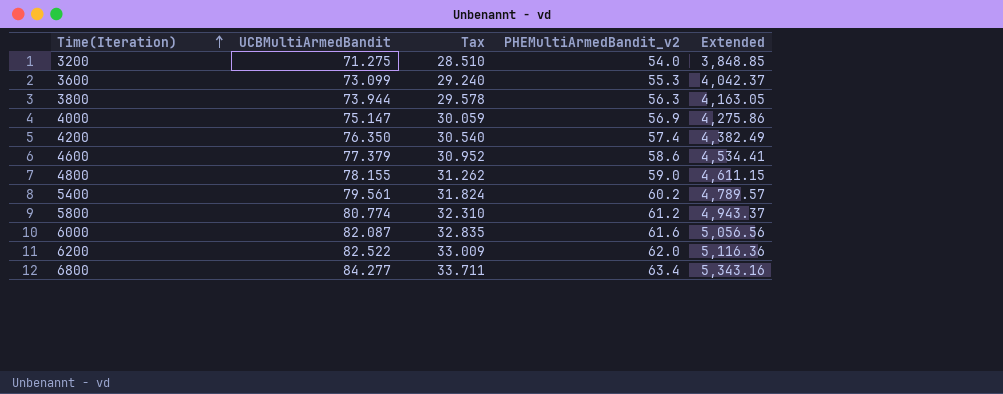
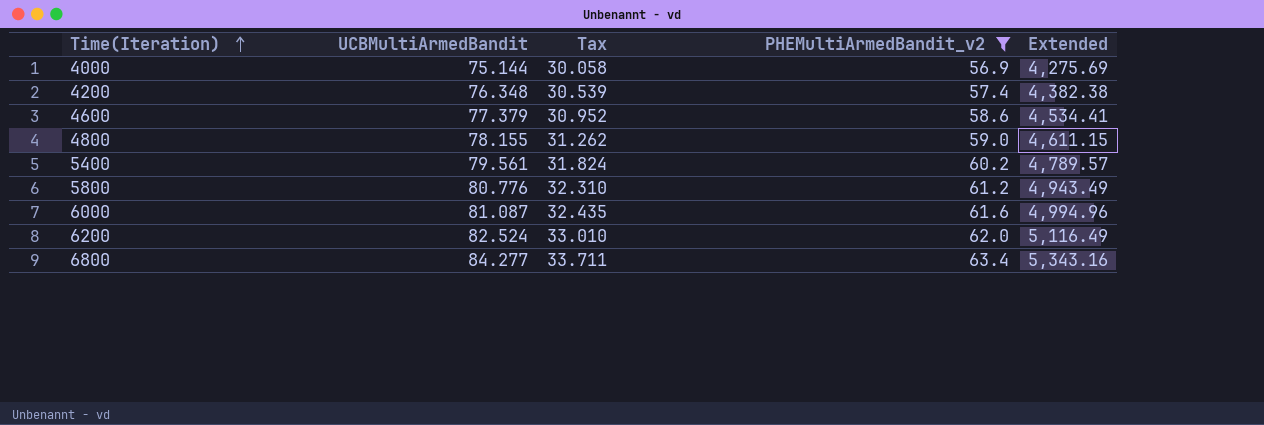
filter: none -> PHEMultiArmedBandit_v2 >= 56.9
4000 | UCBMultiArmedBandit: 75.147 -> 75.144
4000 | Tax: 30.059 -> 30.058
4000 | Extended: 4,275.86 -> 4,275.69
4200 | UCBMultiArmedBandit: 76.350 -> 76.348
4200 | Tax: 30.540 -> 30.539
4200 | Extended: 4,382.49 -> 4,382.38
5800 | UCBMultiArmedBandit: 80.774 -> 80.776
5800 | Extended: 4,943.37 -> 4,943.49
6000 | UCBMultiArmedBandit: 82.087 -> 81.087
6000 | Tax: 32.835 -> 32.435
6000 | Extended: 5,056.56 -> 4,994.96
6200 | UCBMultiArmedBandit: 82.522 -> 82.524
6200 | Tax: 33.009 -> 33.010
6200 | Extended: 5,116.36 -> 5,116.49

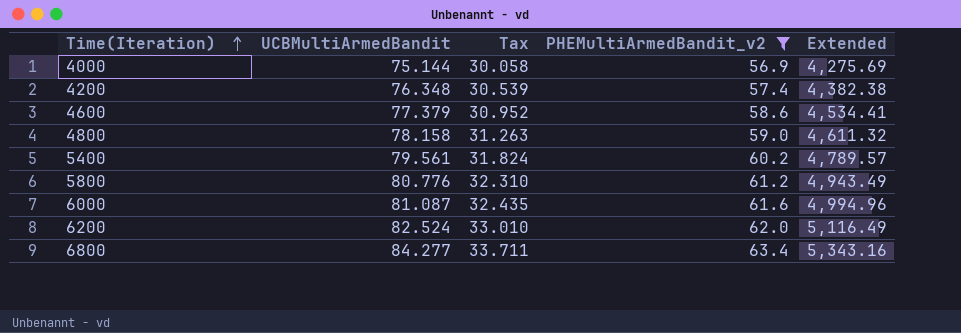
4800 | UCBMultiArmedBandit: 78.155 -> 78.158
4800 | Tax: 31.262 -> 31.263
4800 | Extended: 4,611.15 -> 4,611.32

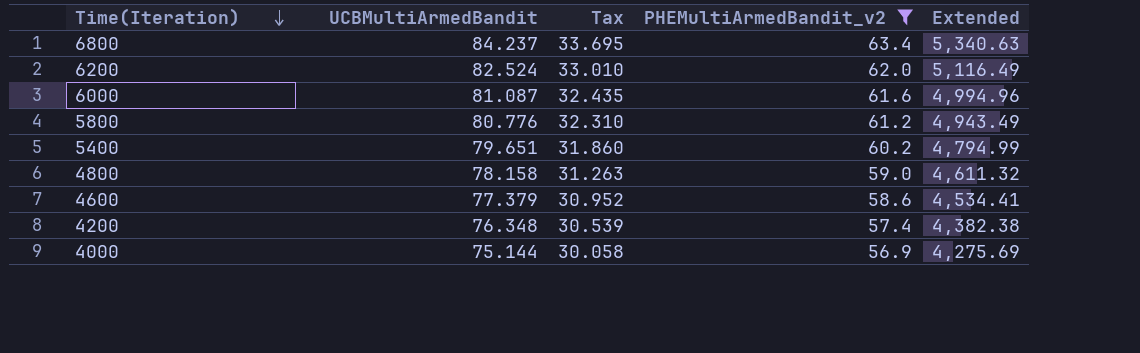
row order: Time(Iteration) ascending -> Time(Iteration) descending
6800 | UCBMultiArmedBandit: 84.277 -> 84.237
6800 | Tax: 33.711 -> 33.695
6800 | Extended: 5,343.16 -> 5,340.63
5400 | UCBMultiArmedBandit: 79.561 -> 79.651
5400 | Tax: 31.824 -> 31.860
5400 | Extended: 4,789.57 -> 4,794.99

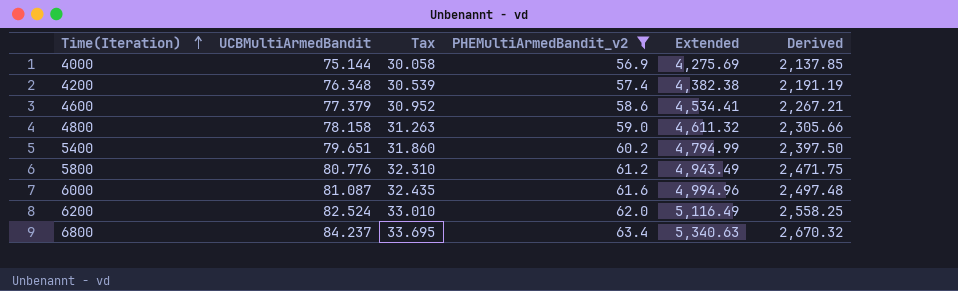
row order: Time(Iteration) descending -> Time(Iteration) ascending
column Derived | formula: none -> [Extended] * 0.5

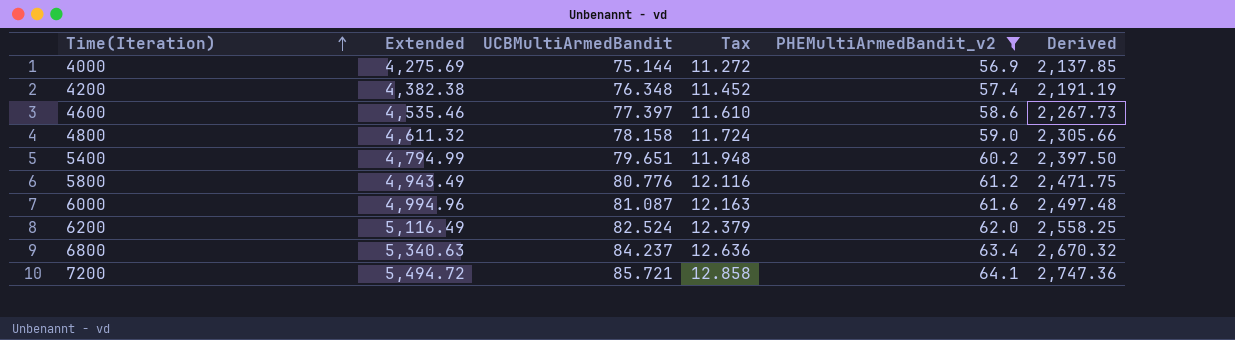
column Extended | position: 5 -> 2
column Tax | formula: [UCBMultiArmedBandit] * 0.4 -> [UCBMultiArmedBandit] * 0.15
4600 | Extended: 4,534.41 -> 4,535.46
4600 | UCBMultiArmedBandit: 77.379 -> 77.397
4600 | Derived: 2,267.21 -> 2,267.73
row 7200: none -> 5,494.72 | 85.721 | 12.858 | 64.1 | 2,747.36

